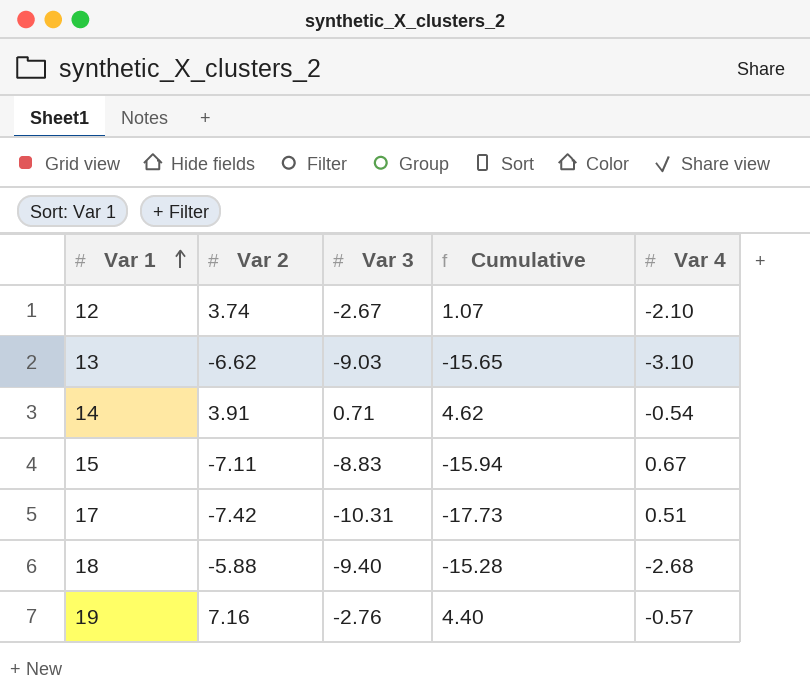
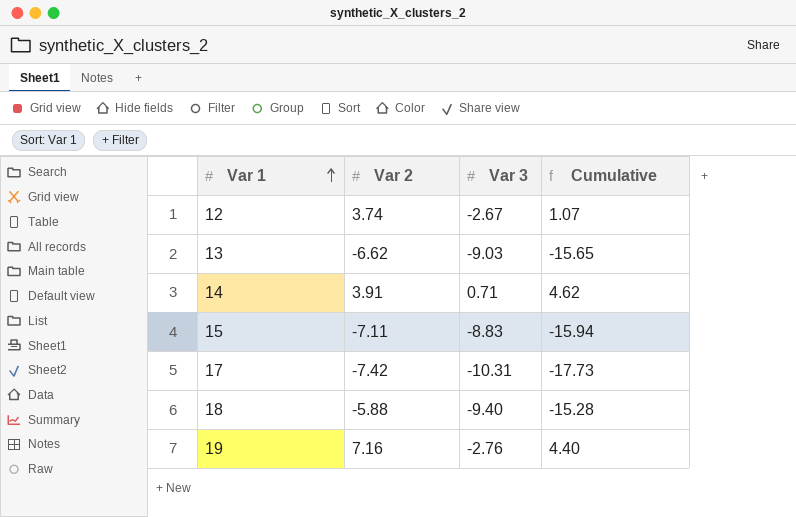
column Var 4 | position: 5 -> none

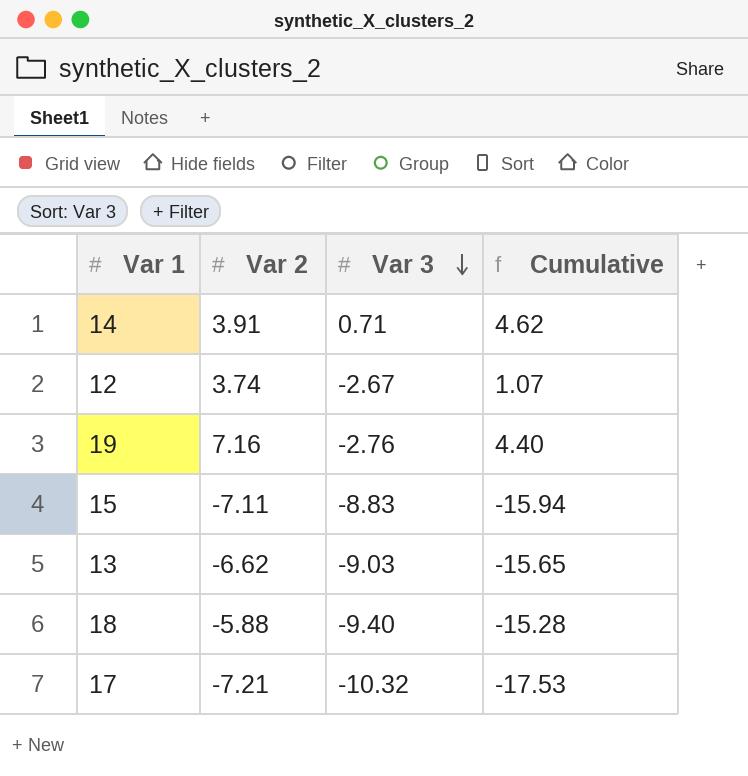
row order: Var 1 ascending -> Var 3 descending
17 | Var 2: -7.42 -> -7.21
17 | Var 3: -10.31 -> -10.32
17 | Cumulative: -17.73 -> -17.53

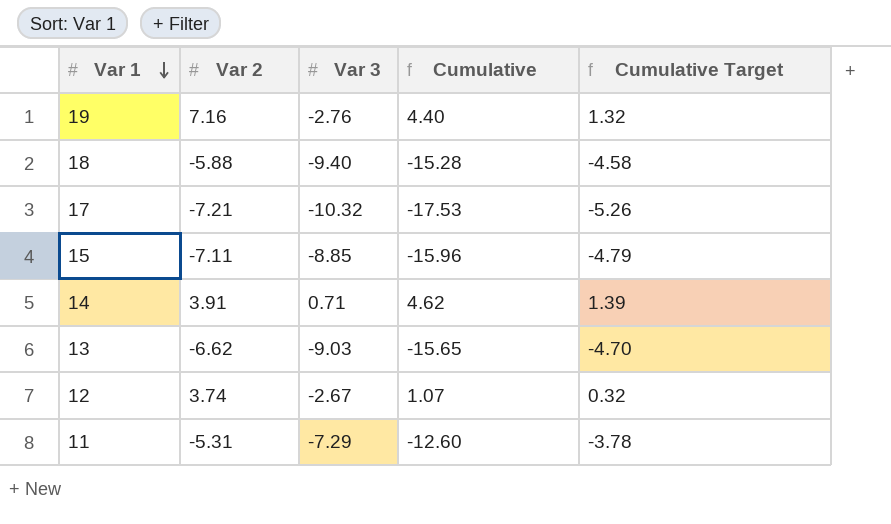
row order: Var 3 descending -> Var 1 descending
column Cumulative Target | formula: none -> [Cumulative] * 0.3
15 | Var 3: -8.83 -> -8.85
15 | Cumulative: -15.94 -> -15.96
row 11: none -> -5.31 | -7.29 | -12.60 | -3.78

